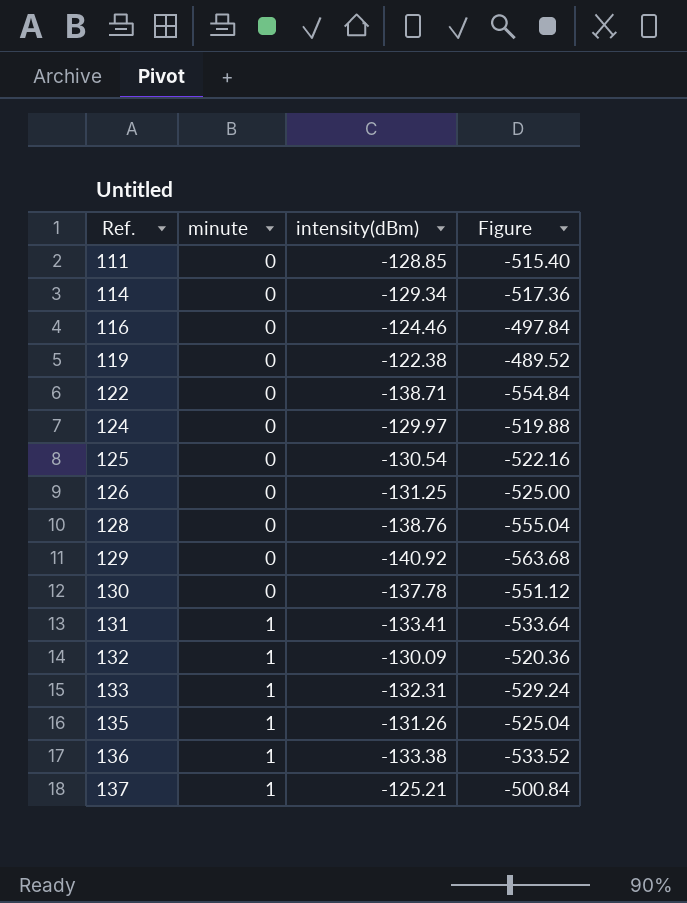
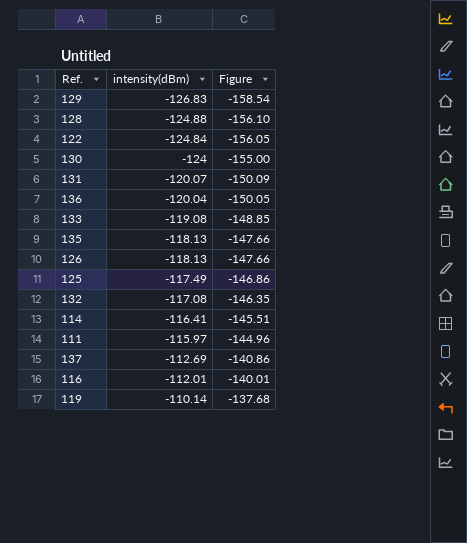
row order: Ref. ascending -> intensity(dBm) ascending
column minute | position: 2 -> none
column Figure | formula: [intensity(dBm)] * 4 -> [intensity(dBm)] * 1.25
row 124: 0 | -129.97 | -519.88 -> none
129 | intensity(dBm): -140.92 -> -126.83
128 | intensity(dBm): -138.76 -> -124.88
122 | intensity(dBm): -138.71 -> -124.84
130 | intensity(dBm): -137.78 -> -124
131 | intensity(dBm): -133.41 -> -120.07
136 | intensity(dBm): -133.38 -> -120.04
133 | intensity(dBm): -132.31 -> -119.08
135 | intensity(dBm): -131.26 -> -118.13
126 | intensity(dBm): -131.25 -> -118.13
125 | intensity(dBm): -130.54 -> -117.49
132 | intensity(dBm): -130.09 -> -117.08
114 | intensity(dBm): -129.34 -> -116.41
111 | intensity(dBm): -128.85 -> -115.97
137 | intensity(dBm): -125.21 -> -112.69
116 | intensity(dBm): -124.46 -> -112.01
119 | intensity(dBm): -122.38 -> -110.14

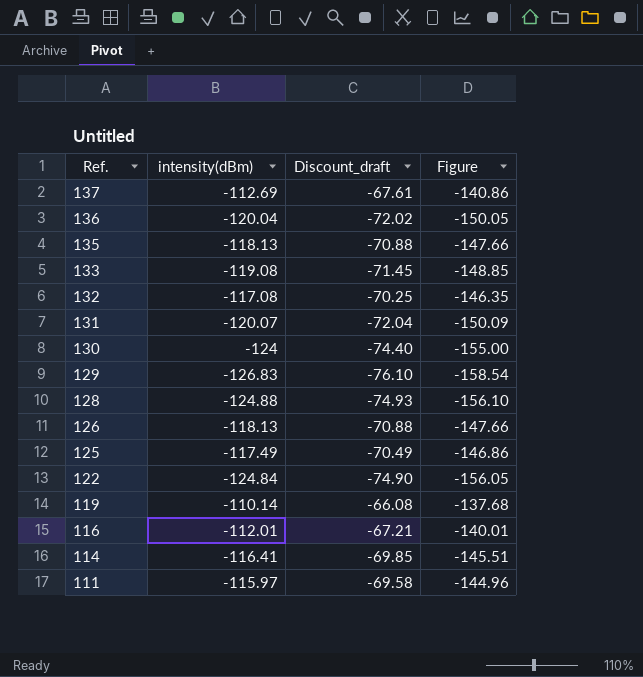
row order: intensity(dBm) ascending -> Ref. descending
column Discount_draft | formula: none -> [intensity(dBm)] * 0.6

